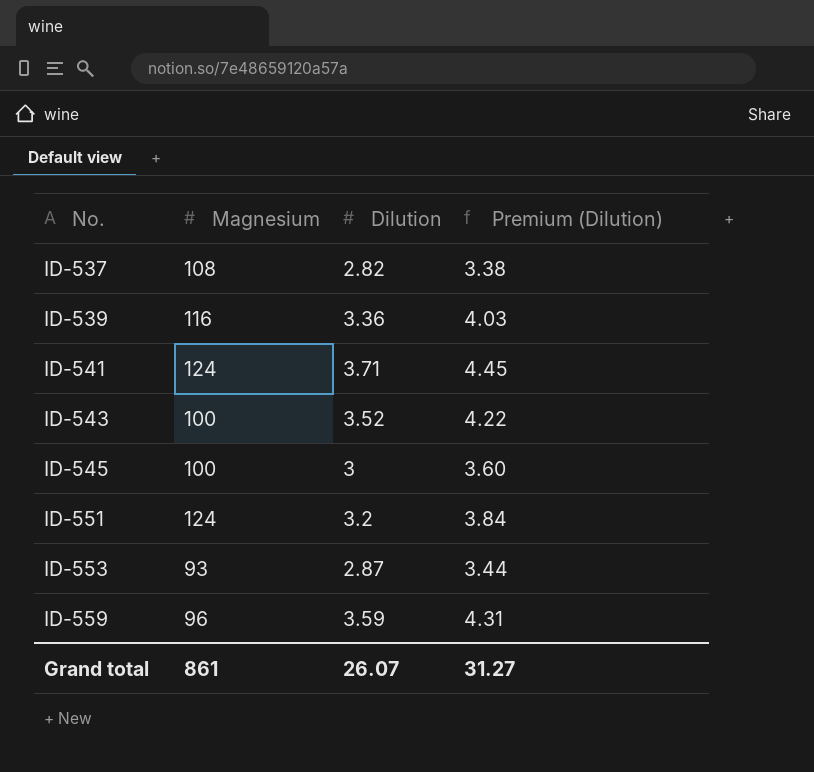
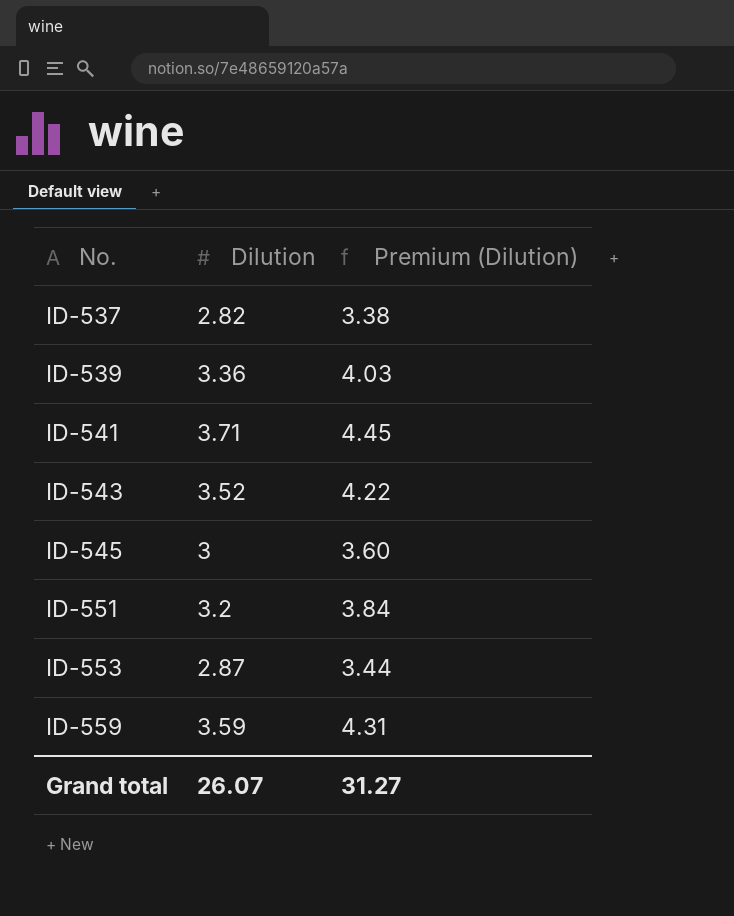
column Magnesium | position: 2 -> none

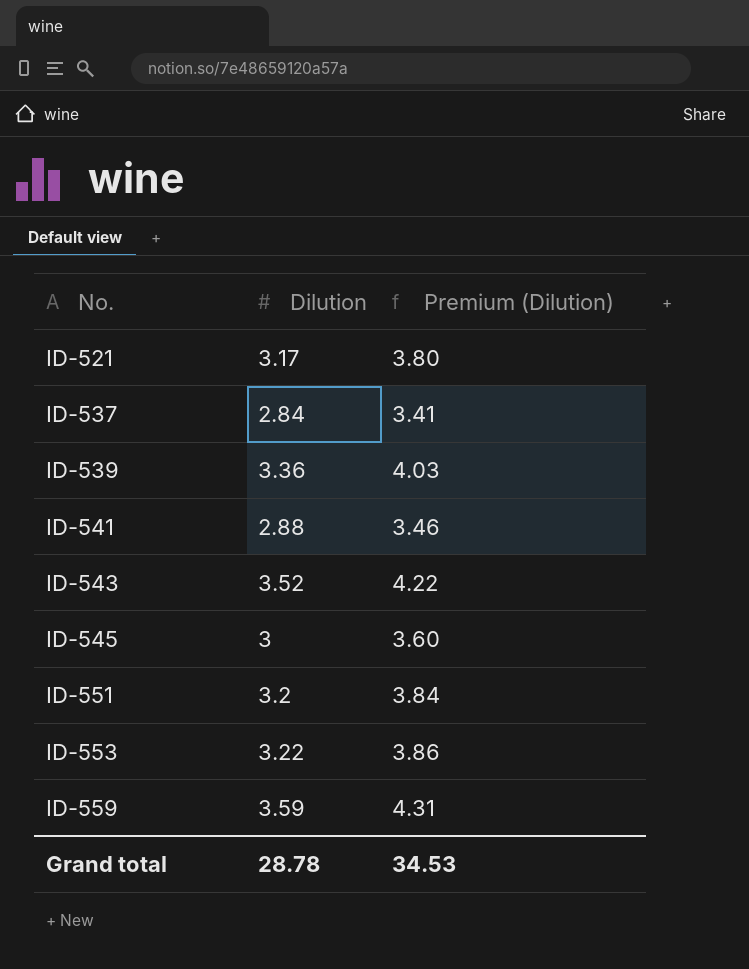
row ID-521: none -> 3.17 | 3.80
ID-537 | Dilution: 2.82 -> 2.84
ID-537 | Premium (Dilution): 3.38 -> 3.41
ID-541 | Dilution: 3.71 -> 2.88
ID-541 | Premium (Dilution): 4.45 -> 3.46
ID-553 | Dilution: 2.87 -> 3.22
ID-553 | Premium (Dilution): 3.44 -> 3.86
Grand total | Dilution: 26.07 -> 28.78
Grand total | Premium (Dilution): 31.27 -> 34.53

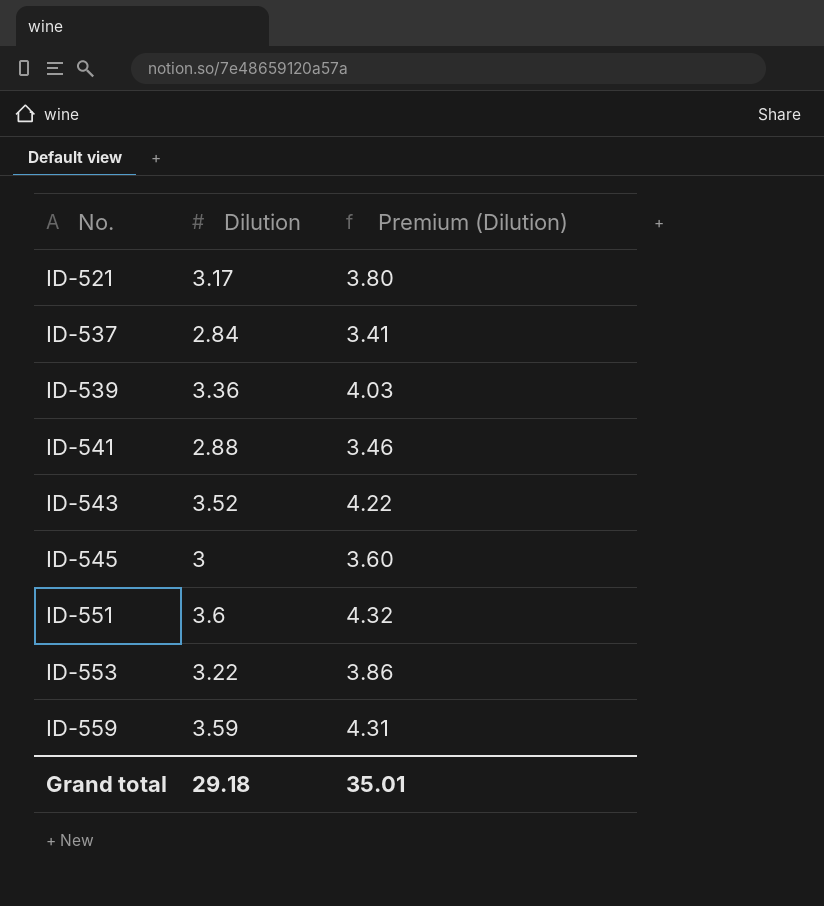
ID-551 | Dilution: 3.2 -> 3.6
ID-551 | Premium (Dilution): 3.84 -> 4.32
Grand total | Dilution: 28.78 -> 29.18
Grand total | Premium (Dilution): 34.53 -> 35.01

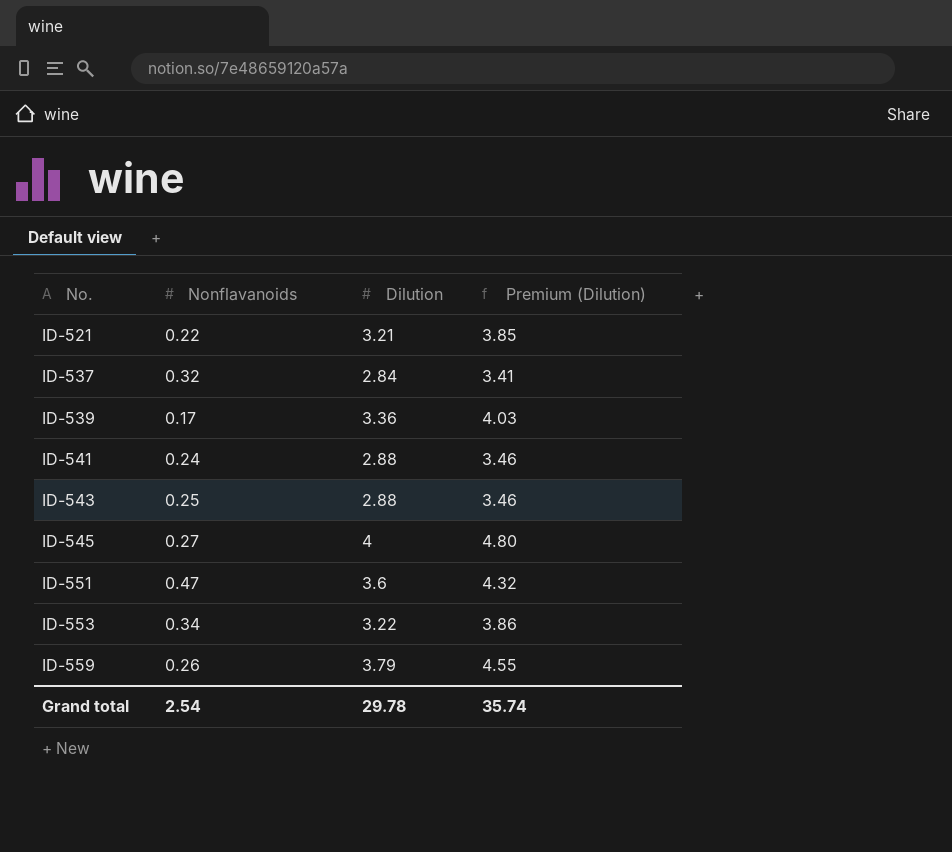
column Nonflavanoids | position: none -> 2
ID-521 | Dilution: 3.17 -> 3.21
ID-521 | Premium (Dilution): 3.80 -> 3.85
ID-543 | Dilution: 3.52 -> 2.88
ID-543 | Premium (Dilution): 4.22 -> 3.46
ID-545 | Dilution: 3 -> 4
ID-545 | Premium (Dilution): 3.60 -> 4.80
ID-559 | Dilution: 3.59 -> 3.79
ID-559 | Premium (Dilution): 4.31 -> 4.55
Grand total | Dilution: 29.18 -> 29.78
Grand total | Premium (Dilution): 35.01 -> 35.74

